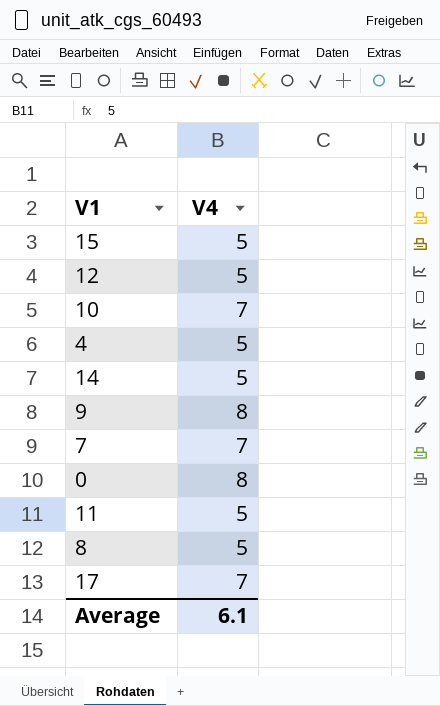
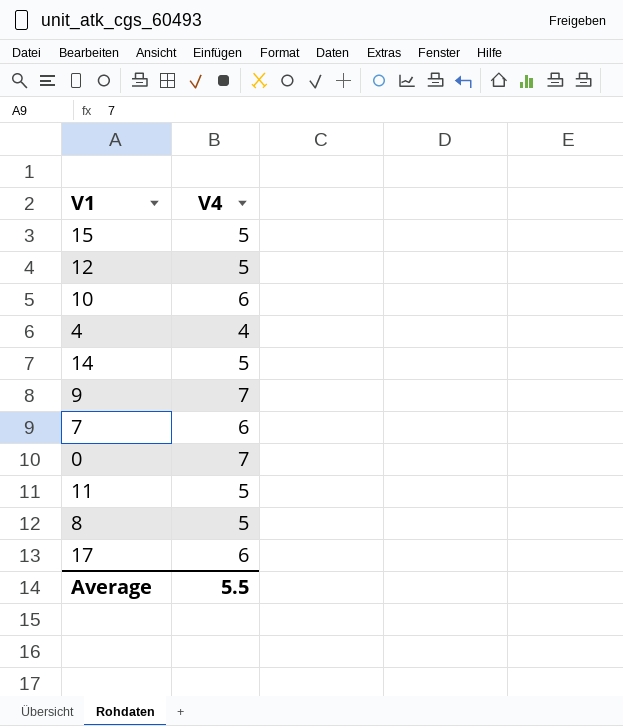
10 | V4: 7 -> 6
4 | V4: 5 -> 4
9 | V4: 8 -> 7
7 | V4: 7 -> 6
0 | V4: 8 -> 7
17 | V4: 7 -> 6
Average | V4: 6.1 -> 5.5

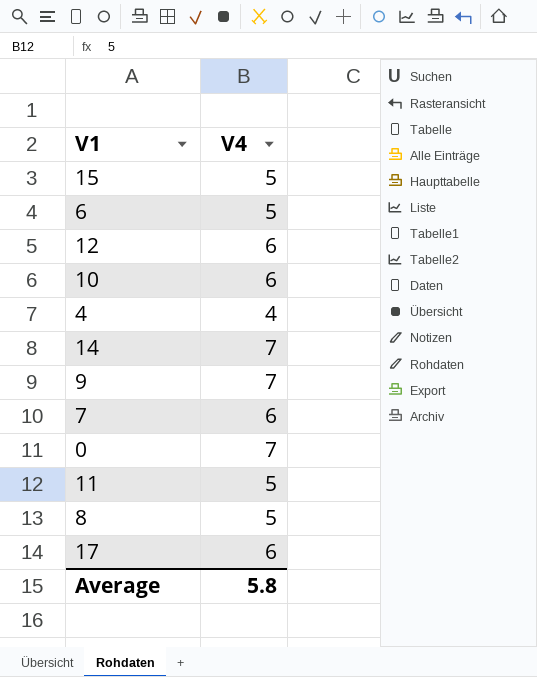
row 6: none -> 5
12 | V4: 5 -> 6
14 | V4: 5 -> 7
Average | V4: 5.5 -> 5.8

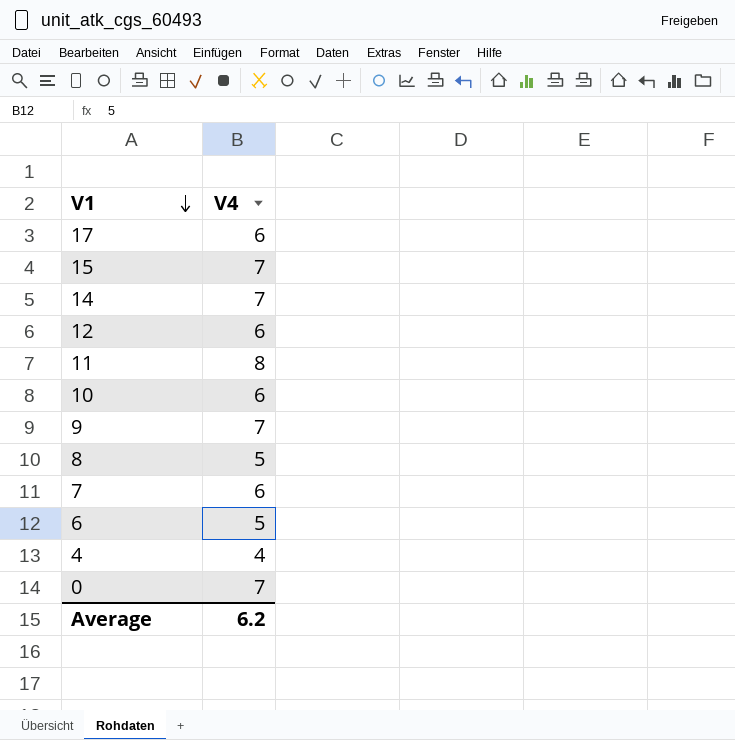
row order: none -> V1 descending
15 | V4: 5 -> 7
11 | V4: 5 -> 8
Average | V4: 5.8 -> 6.2

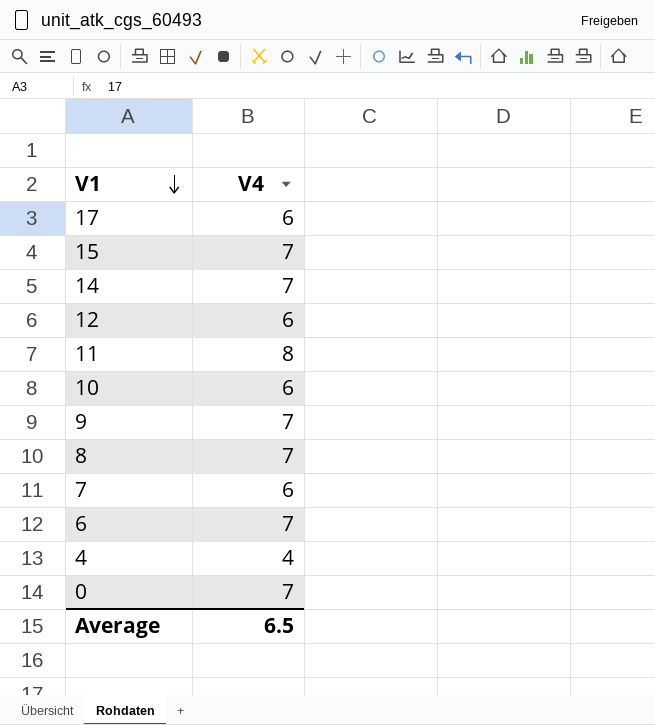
8 | V4: 5 -> 7
6 | V4: 5 -> 7
Average | V4: 6.2 -> 6.5

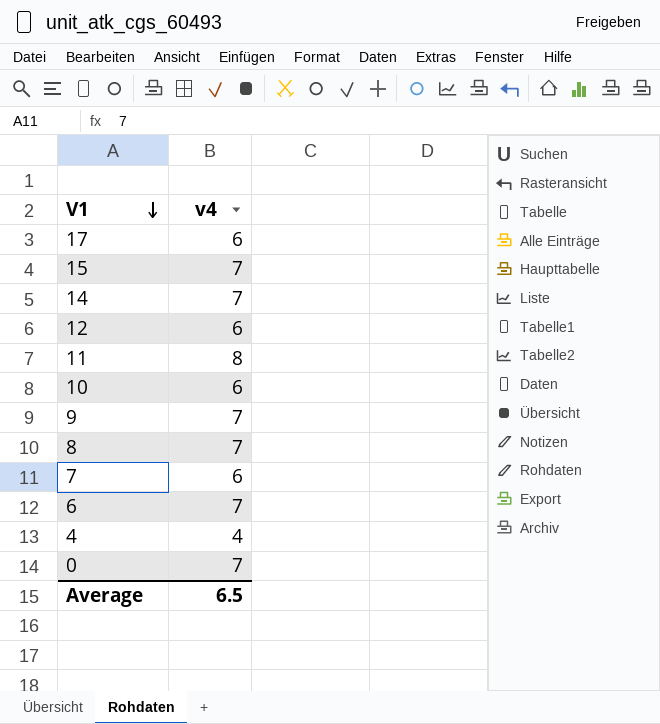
column name: V4 -> v4

